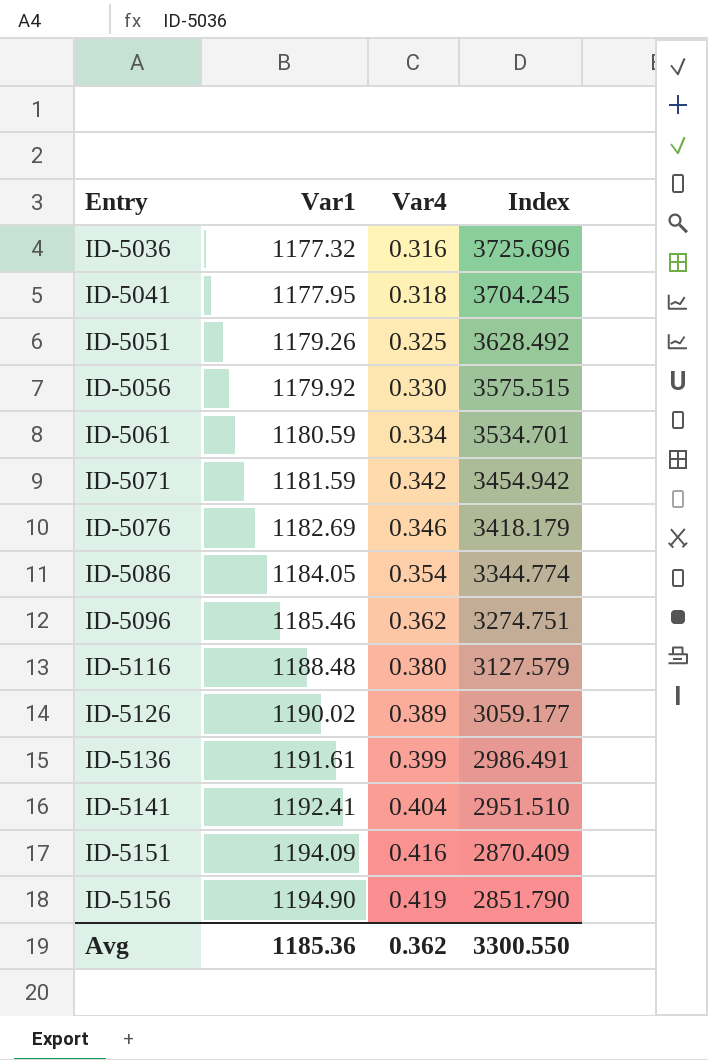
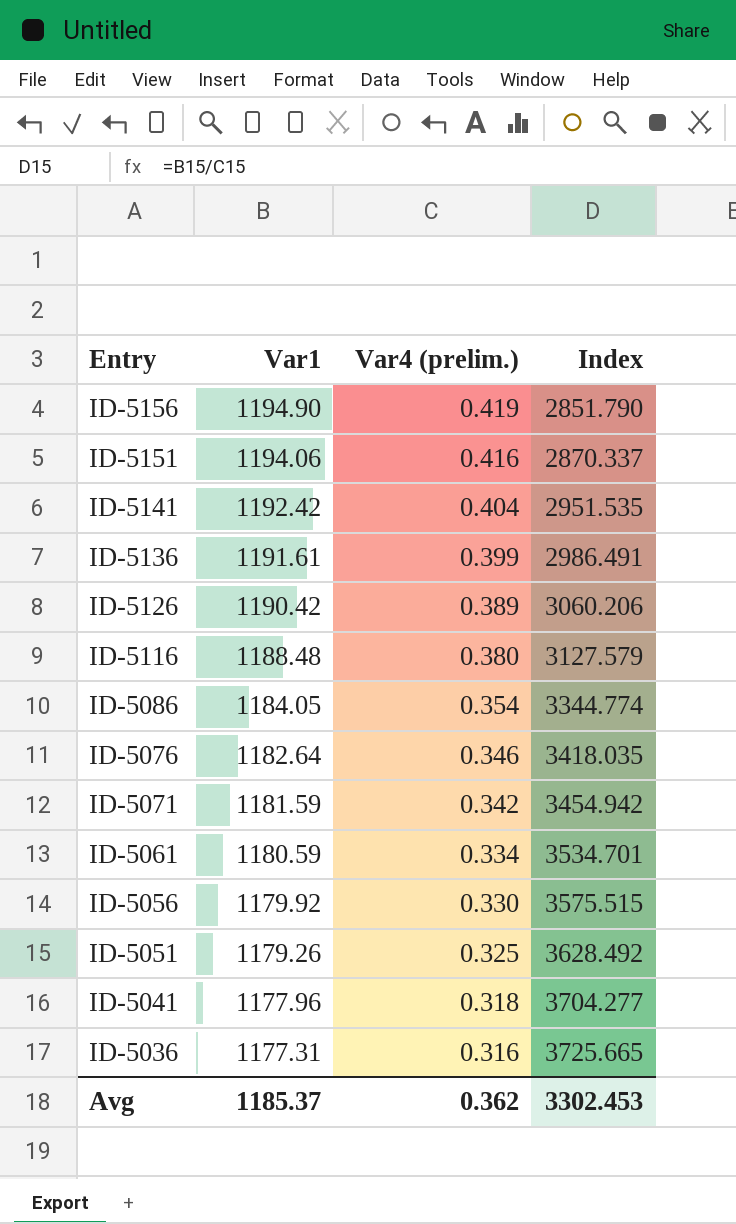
row order: Entry ascending -> Entry descending
column name: Var4 -> Var4 (prelim.)
row ID-5096: 1185.46 | 0.362 | 3274.751 -> none
ID-5151 | Var1: 1194.09 -> 1194.06
ID-5151 | Index: 2870.409 -> 2870.337
ID-5141 | Var1: 1192.41 -> 1192.42
ID-5141 | Index: 2951.510 -> 2951.535
ID-5126 | Var1: 1190.02 -> 1190.42
ID-5126 | Index: 3059.177 -> 3060.206
ID-5076 | Var1: 1182.69 -> 1182.64
ID-5076 | Index: 3418.179 -> 3418.035
ID-5041 | Var1: 1177.95 -> 1177.96
ID-5041 | Index: 3704.245 -> 3704.277
ID-5036 | Var1: 1177.32 -> 1177.31
ID-5036 | Index: 3725.696 -> 3725.665
Avg | Var1: 1185.36 -> 1185.37
Avg | Index: 3300.550 -> 3302.453

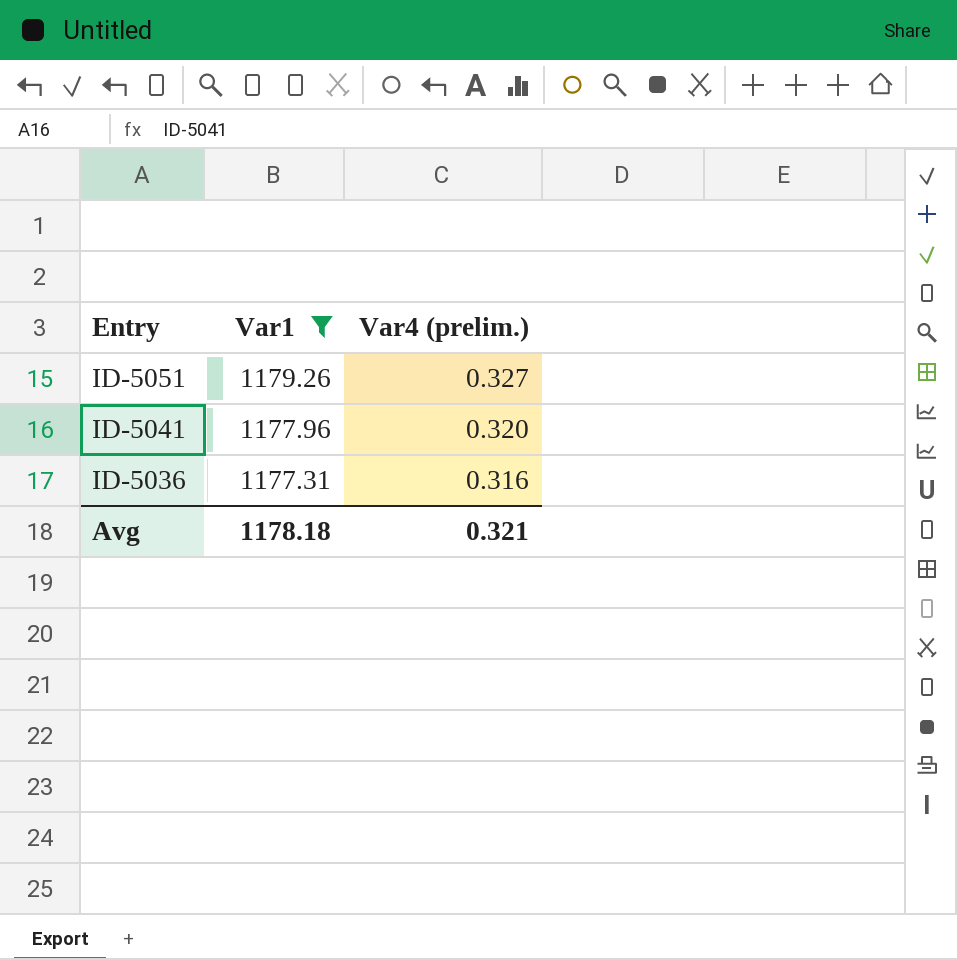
filter: none -> Var1 <= 1179.26
column Index | formula: [Var1] / [Var4 (prelim.)] -> none
ID-5051 | Var4 (prelim.): 0.325 -> 0.327
ID-5041 | Var4 (prelim.): 0.318 -> 0.320
Avg | Var1: 1185.37 -> 1178.18
Avg | Var4 (prelim.): 0.362 -> 0.321

